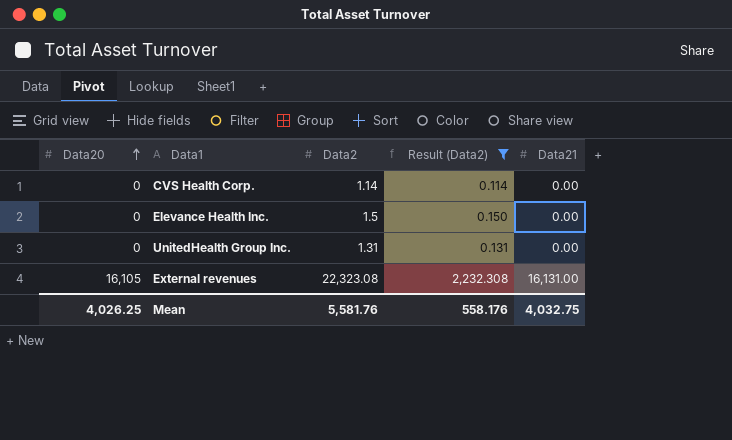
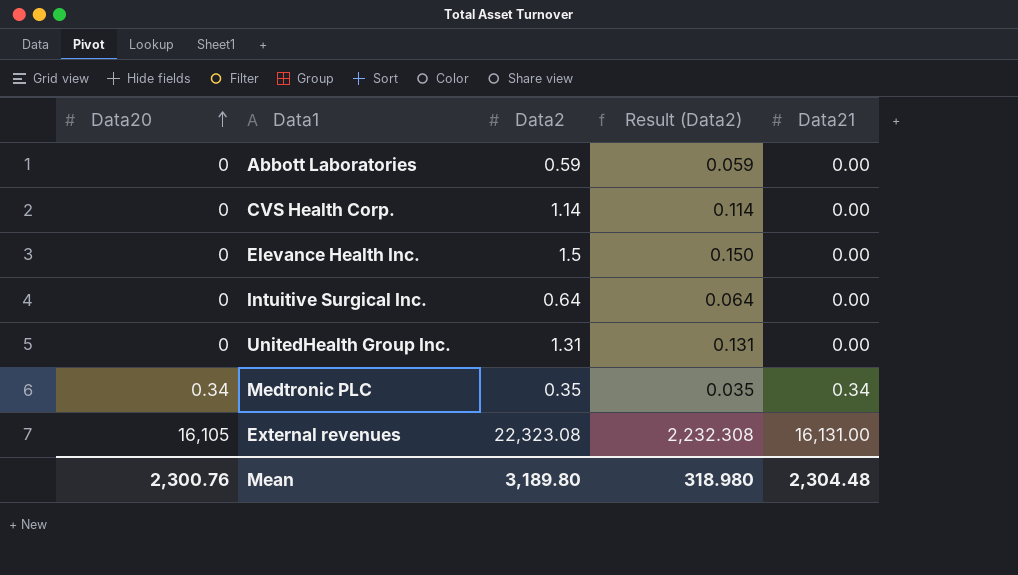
filter: Result (Data2) >= 0.114 -> none
Mean | Data20: 4,026.25 -> 2,300.76
Mean | Data2: 5,581.76 -> 3,189.80
Mean | Result (Data2): 558.176 -> 318.980
Mean | Data21: 4,032.75 -> 2,304.48

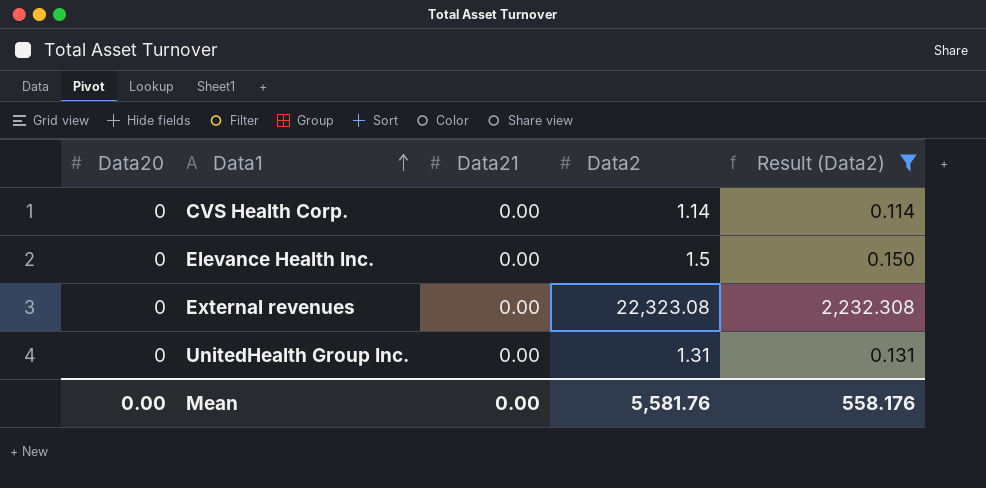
filter: none -> Result (Data2) >= 0.114
row order: Data20 ascending -> Data1 ascending
column Data21 | position: 5 -> 3
External revenues | Data20: 16,105 -> 0
External revenues | Data21: 16,131.00 -> 0.00
Mean | Data20: 2,300.76 -> 0.00
Mean | Data21: 2,304.48 -> 0.00
Mean | Data2: 3,189.80 -> 5,581.76
Mean | Result (Data2): 318.980 -> 558.176

